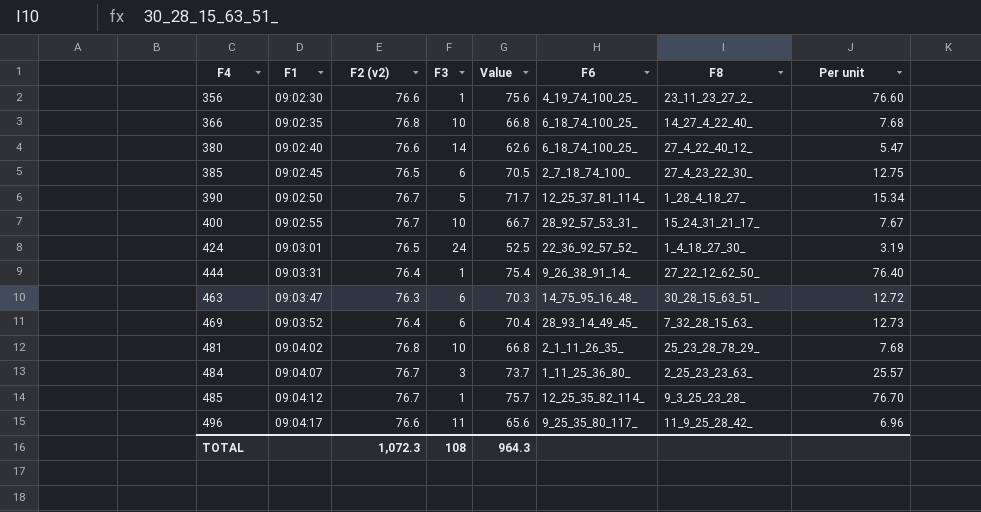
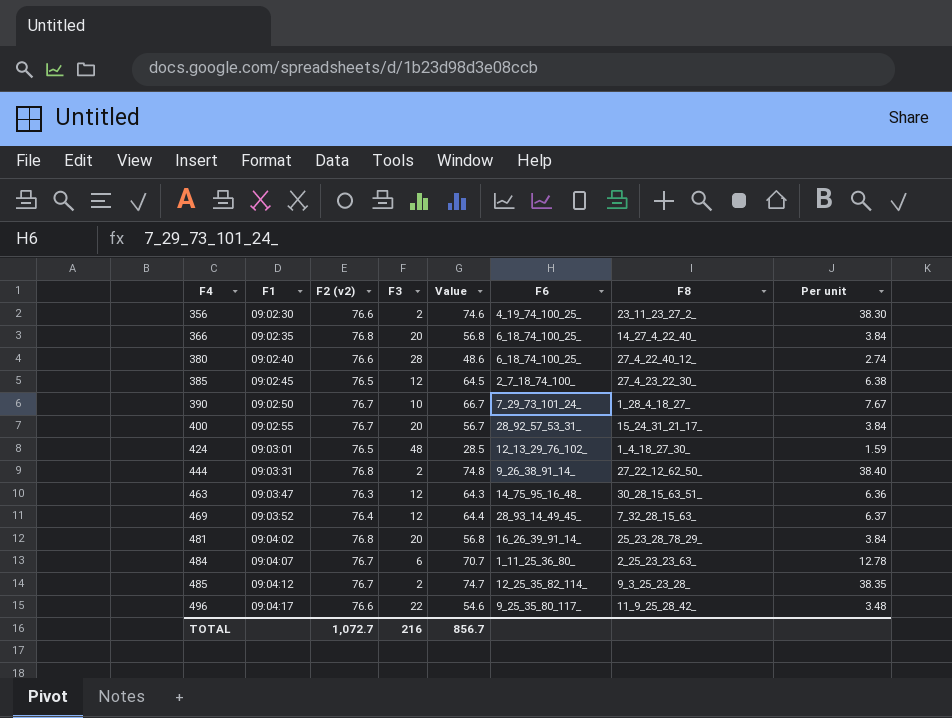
356 | F3: 1 -> 2
356 | Value: 75.6 -> 74.6
356 | Per unit: 76.60 -> 38.30
366 | F3: 10 -> 20
366 | Value: 66.8 -> 56.8
366 | Per unit: 7.68 -> 3.84
380 | F3: 14 -> 28
380 | Value: 62.6 -> 48.6
380 | Per unit: 5.47 -> 2.74
385 | F3: 6 -> 12
385 | Value: 70.5 -> 64.5
385 | Per unit: 12.75 -> 6.38
390 | F3: 5 -> 10
390 | Value: 71.7 -> 66.7
390 | F6: 12_25_37_81_114_ -> 7_29_73_101_24_
390 | Per unit: 15.34 -> 7.67
400 | F3: 10 -> 20
400 | Value: 66.7 -> 56.7
400 | Per unit: 7.67 -> 3.84
424 | F3: 24 -> 48
424 | Value: 52.5 -> 28.5
424 | F6: 22_36_92_57_52_ -> 12_13_29_76_102_
424 | Per unit: 3.19 -> 1.59
444 | F2 (v2): 76.4 -> 76.8
444 | F3: 1 -> 2
444 | Value: 75.4 -> 74.8
444 | Per unit: 76.40 -> 38.40
463 | F3: 6 -> 12
463 | Value: 70.3 -> 64.3
463 | Per unit: 12.72 -> 6.36
469 | F3: 6 -> 12
469 | Value: 70.4 -> 64.4
469 | Per unit: 12.73 -> 6.37
481 | F3: 10 -> 20
481 | Value: 66.8 -> 56.8
481 | F6: 2_1_11_26_35_ -> 16_26_39_91_14_
481 | Per unit: 7.68 -> 3.84
484 | F3: 3 -> 6
484 | Value: 73.7 -> 70.7
484 | Per unit: 25.57 -> 12.78
485 | F3: 1 -> 2
485 | Value: 75.7 -> 74.7
485 | Per unit: 76.70 -> 38.35
496 | F3: 11 -> 22
496 | Value: 65.6 -> 54.6
496 | Per unit: 6.96 -> 3.48
TOTAL | F2 (v2): 1,072.3 -> 1,072.7
TOTAL | F3: 108 -> 216
TOTAL | Value: 964.3 -> 856.7

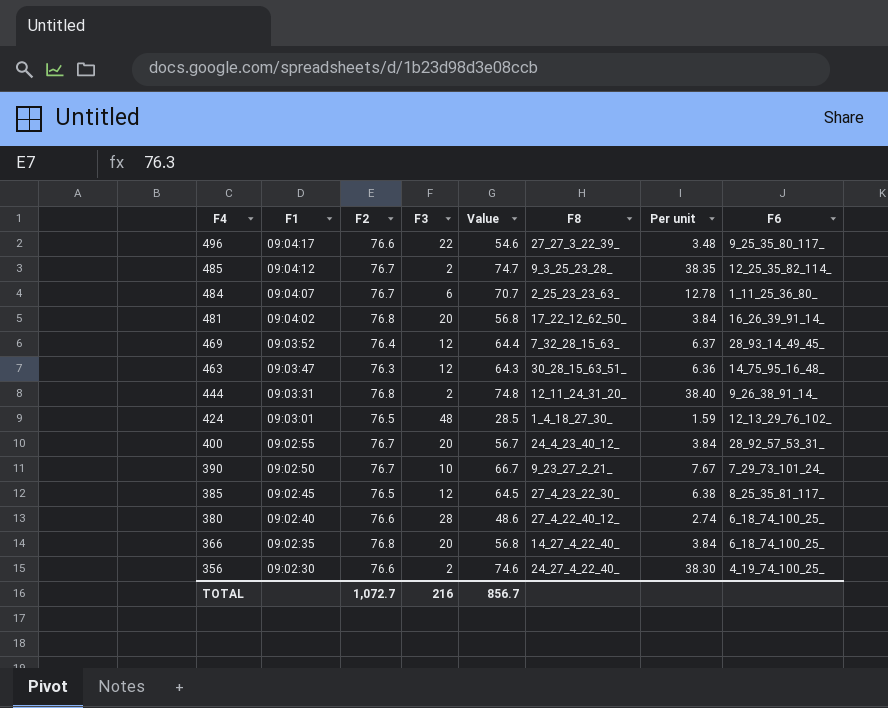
row order: F4 ascending -> F4 descending
column name: F2 (v2) -> F2
column F6 | position: 6 -> 8
496 | F8: 11_9_25_28_42_ -> 27_27_3_22_39_
481 | F8: 25_23_28_78_29_ -> 17_22_12_62_50_
444 | F8: 27_22_12_62_50_ -> 12_11_24_31_20_
400 | F8: 15_24_31_21_17_ -> 24_4_23_40_12_
390 | F8: 1_28_4_18_27_ -> 9_23_27_2_21_
385 | F6: 2_7_18_74_100_ -> 8_25_35_81_117_
356 | F8: 23_11_23_27_2_ -> 24_27_4_22_40_

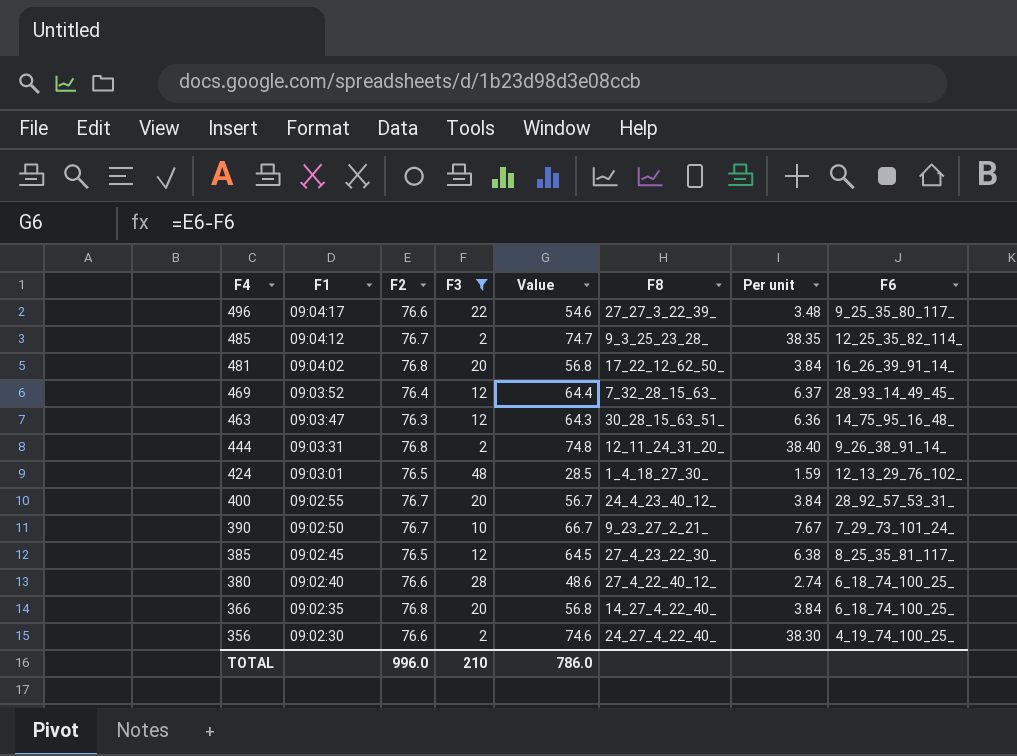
filter: none -> F3 != 6
TOTAL | F2: 1,072.7 -> 996.0
TOTAL | F3: 216 -> 210
TOTAL | Value: 856.7 -> 786.0

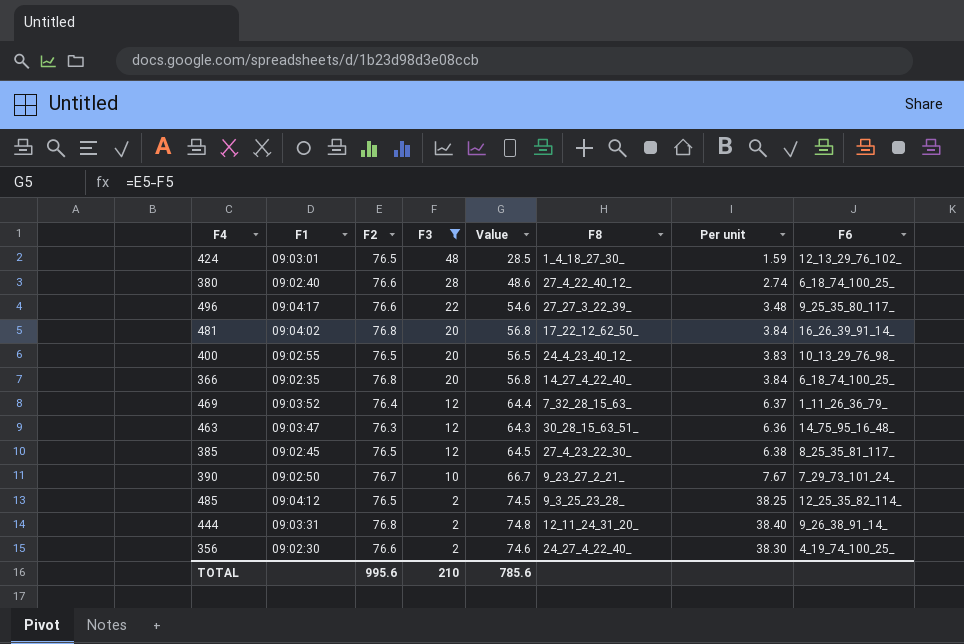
row order: F4 descending -> F3 descending
400 | F2: 76.7 -> 76.5
400 | Value: 56.7 -> 56.5
400 | Per unit: 3.84 -> 3.83
400 | F6: 28_92_57_53_31_ -> 10_13_29_76_98_
469 | F6: 28_93_14_49_45_ -> 1_11_26_36_79_
485 | F2: 76.7 -> 76.5
485 | Value: 74.7 -> 74.5
485 | Per unit: 38.35 -> 38.25
TOTAL | F2: 996.0 -> 995.6
TOTAL | Value: 786.0 -> 785.6

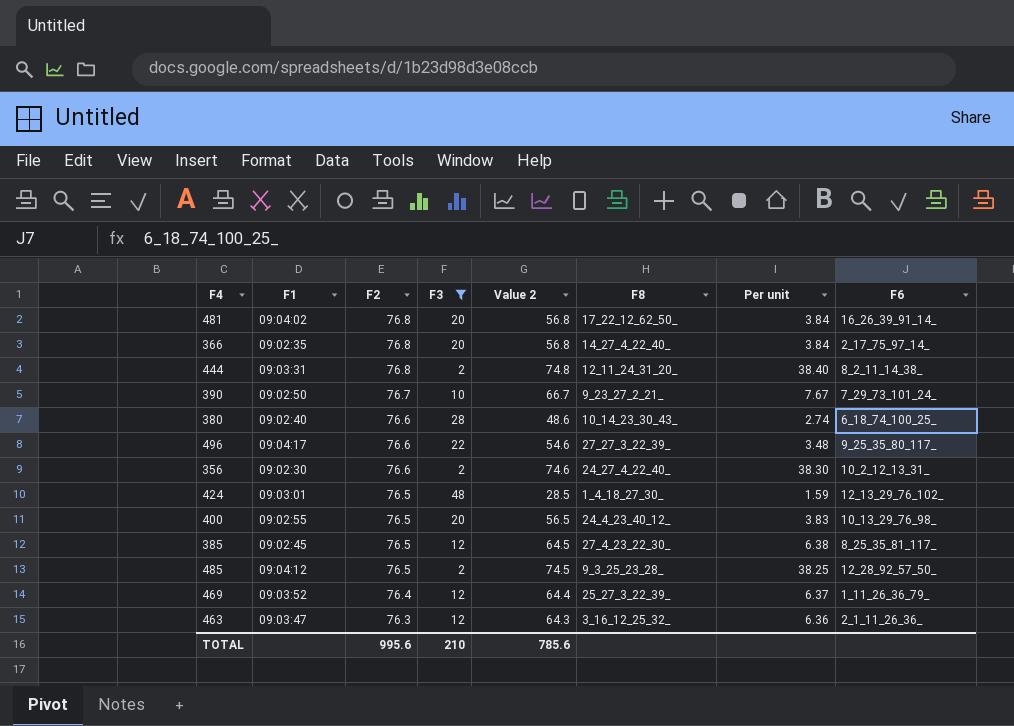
row order: F3 descending -> F2 descending
column name: Value -> Value 2
366 | F6: 6_18_74_100_25_ -> 2_17_75_97_14_
444 | F6: 9_26_38_91_14_ -> 8_2_11_14_38_
380 | F8: 27_4_22_40_12_ -> 10_14_23_30_43_
356 | F6: 4_19_74_100_25_ -> 10_2_12_13_31_
485 | F6: 12_25_35_82_114_ -> 12_28_92_57_50_
469 | F8: 7_32_28_15_63_ -> 25_27_3_22_39_
463 | F8: 30_28_15_63_51_ -> 3_16_12_25_32_
463 | F6: 14_75_95_16_48_ -> 2_1_11_26_36_

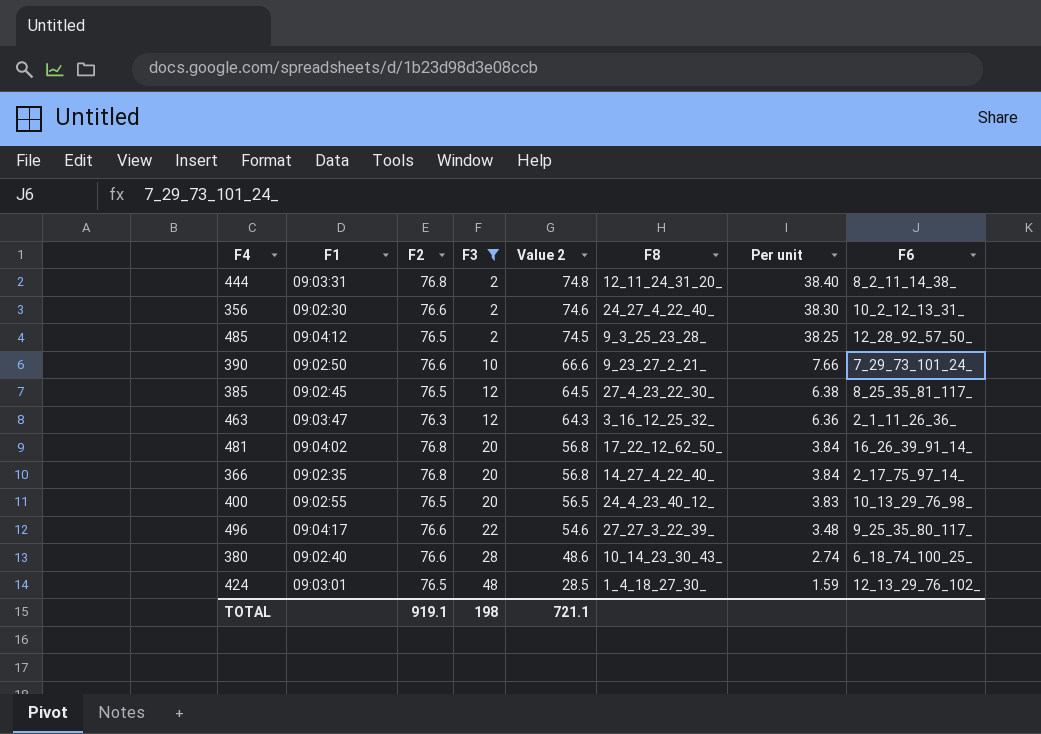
row order: F2 descending -> F3 ascending
row 469: 09:03:52 | 76.4 | 12 | 64.4 | 25_27_3_22_39_ | 6.37 | 1_11_26_36_79_ -> none
390 | F2: 76.7 -> 76.6
390 | Value 2: 66.7 -> 66.6
390 | Per unit: 7.67 -> 7.66
TOTAL | F2: 995.6 -> 919.1
TOTAL | F3: 210 -> 198
TOTAL | Value 2: 785.6 -> 721.1

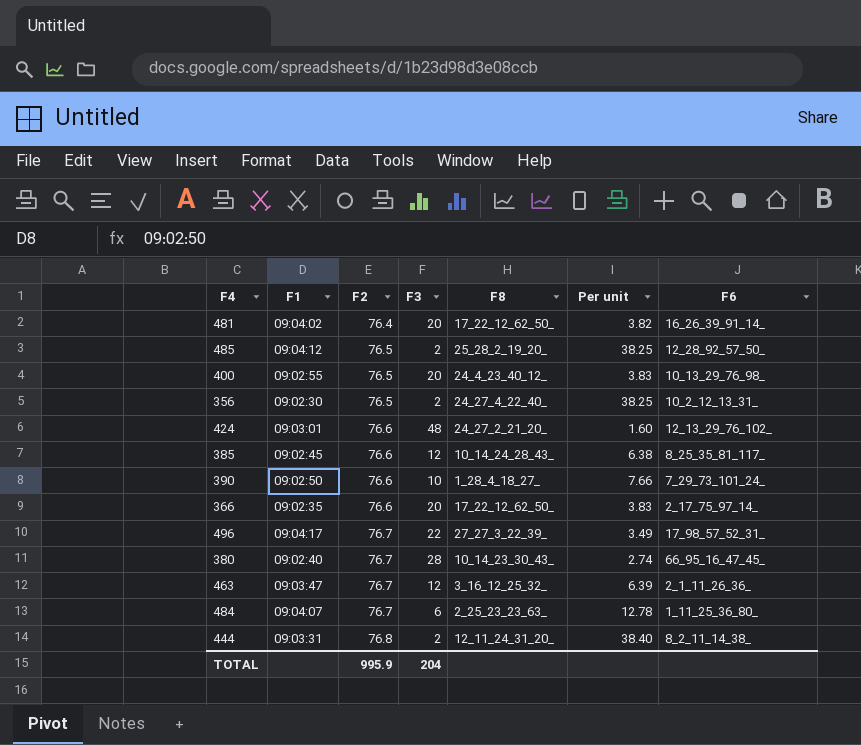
filter: F3 != 6 -> none
row order: F3 ascending -> F2 ascending
column Value 2 | formula: [F2] - [F3] -> none
481 | F2: 76.8 -> 76.4
481 | Per unit: 3.84 -> 3.82
485 | F8: 9_3_25_23_28_ -> 25_28_2_19_20_
356 | F2: 76.6 -> 76.5
356 | Per unit: 38.30 -> 38.25
424 | F2: 76.5 -> 76.6
424 | F8: 1_4_18_27_30_ -> 24_27_2_21_20_
424 | Per unit: 1.59 -> 1.60
385 | F2: 76.5 -> 76.6
385 | F8: 27_4_23_22_30_ -> 10_14_24_28_43_
390 | F8: 9_23_27_2_21_ -> 1_28_4_18_27_
366 | F2: 76.8 -> 76.6
366 | F8: 14_27_4_22_40_ -> 17_22_12_62_50_
366 | Per unit: 3.84 -> 3.83
496 | F2: 76.6 -> 76.7
496 | Per unit: 3.48 -> 3.49
496 | F6: 9_25_35_80_117_ -> 17_98_57_52_31_
380 | F2: 76.6 -> 76.7
380 | F6: 6_18_74_100_25_ -> 66_95_16_47_45_
463 | F2: 76.3 -> 76.7
463 | Per unit: 6.36 -> 6.39
TOTAL | F2: 919.1 -> 995.9
TOTAL | F3: 198 -> 204

